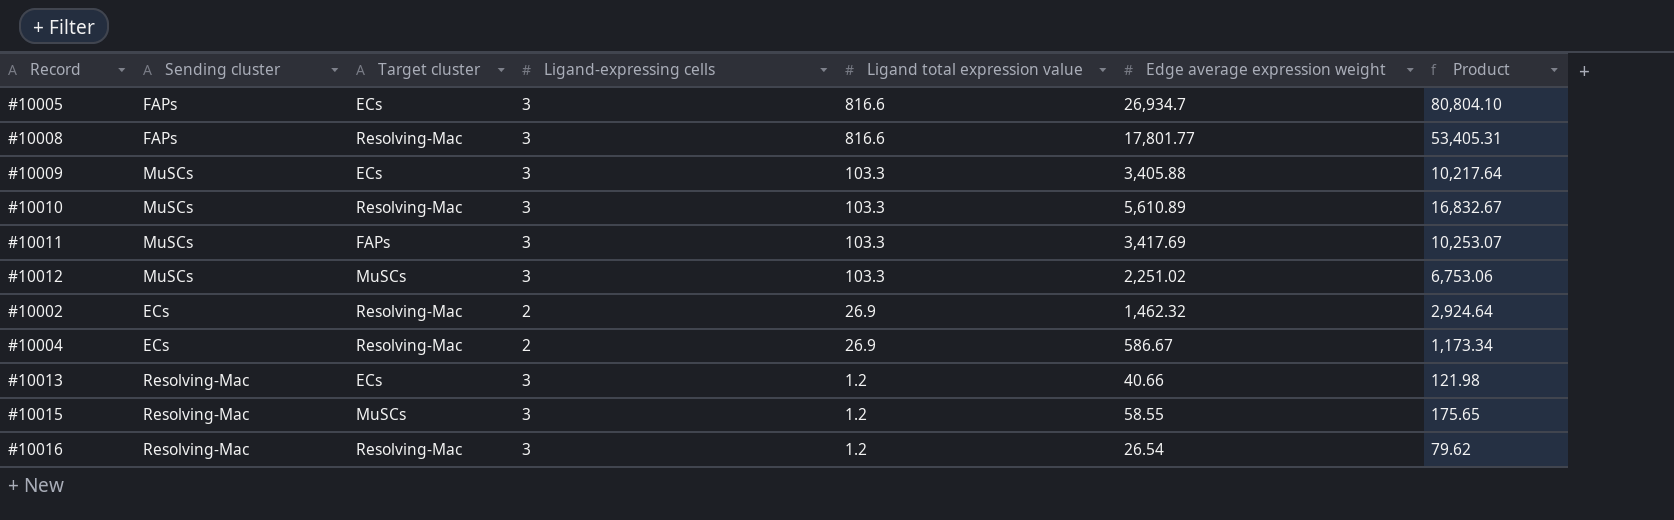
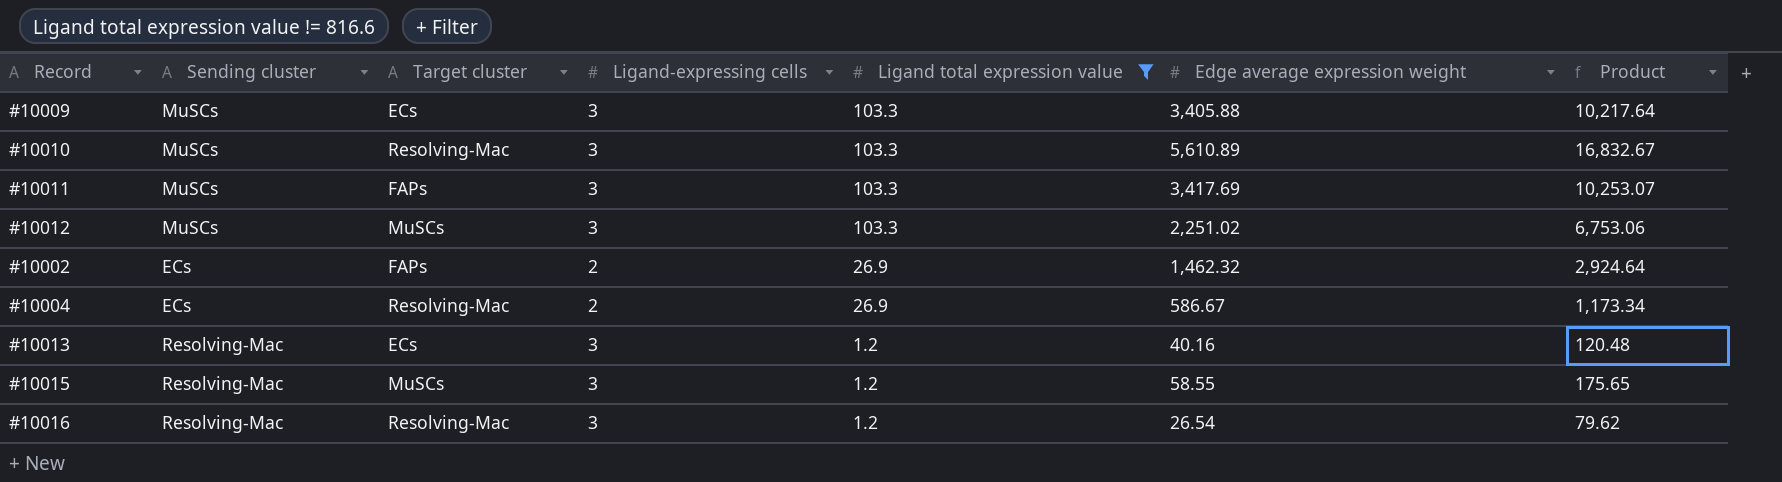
filter: none -> Ligand total expression value != 816.6
#10002 | Target cluster: Resolving-Mac -> FAPs
#10013 | Edge average expression weight: 40.66 -> 40.16
#10013 | Product: 121.98 -> 120.48

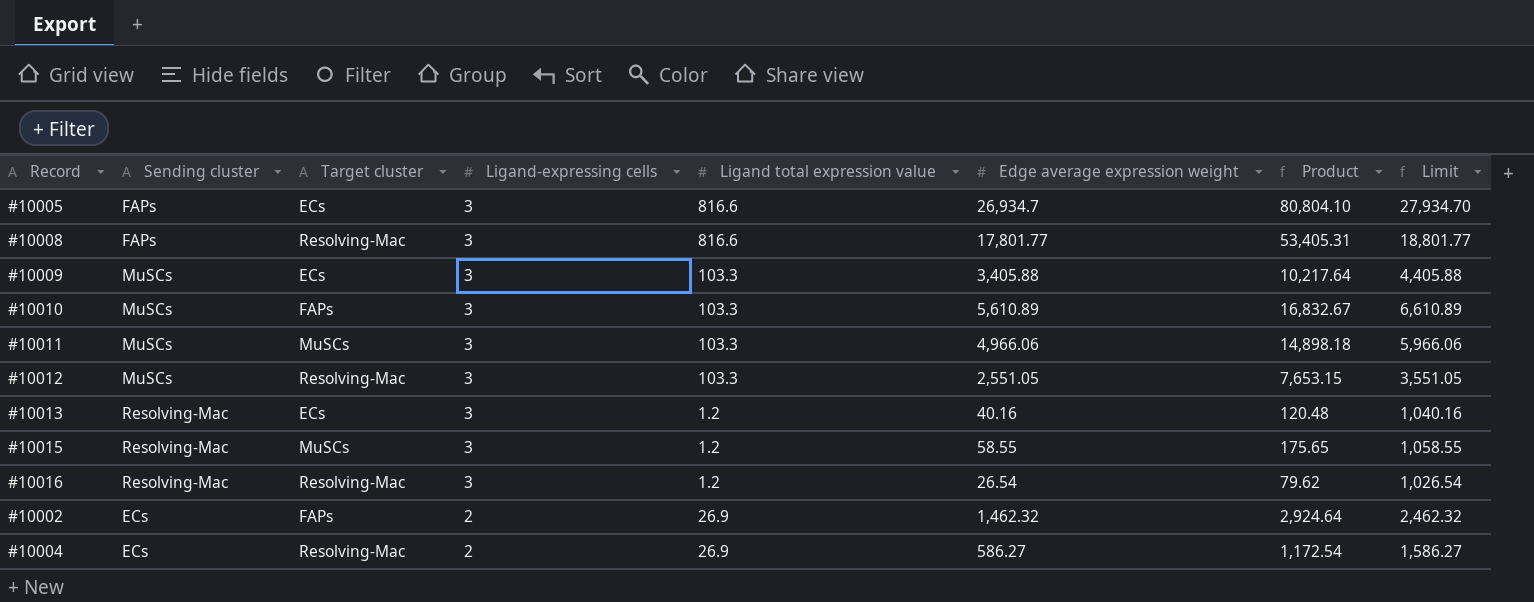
filter: Ligand total expression value != 816.6 -> none
row order: Ligand total expression value descending -> Ligand-expressing cells descending
column Limit | formula: none -> [Edge average expression weight] + 1000
#10010 | Target cluster: Resolving-Mac -> FAPs
#10011 | Target cluster: FAPs -> MuSCs
#10011 | Edge average expression weight: 3,417.69 -> 4,966.06
#10011 | Product: 10,253.07 -> 14,898.18
#10012 | Target cluster: MuSCs -> Resolving-Mac
#10012 | Edge average expression weight: 2,251.02 -> 2,551.05
#10012 | Product: 6,753.06 -> 7,653.15
#10004 | Edge average expression weight: 586.67 -> 586.27
#10004 | Product: 1,173.34 -> 1,172.54

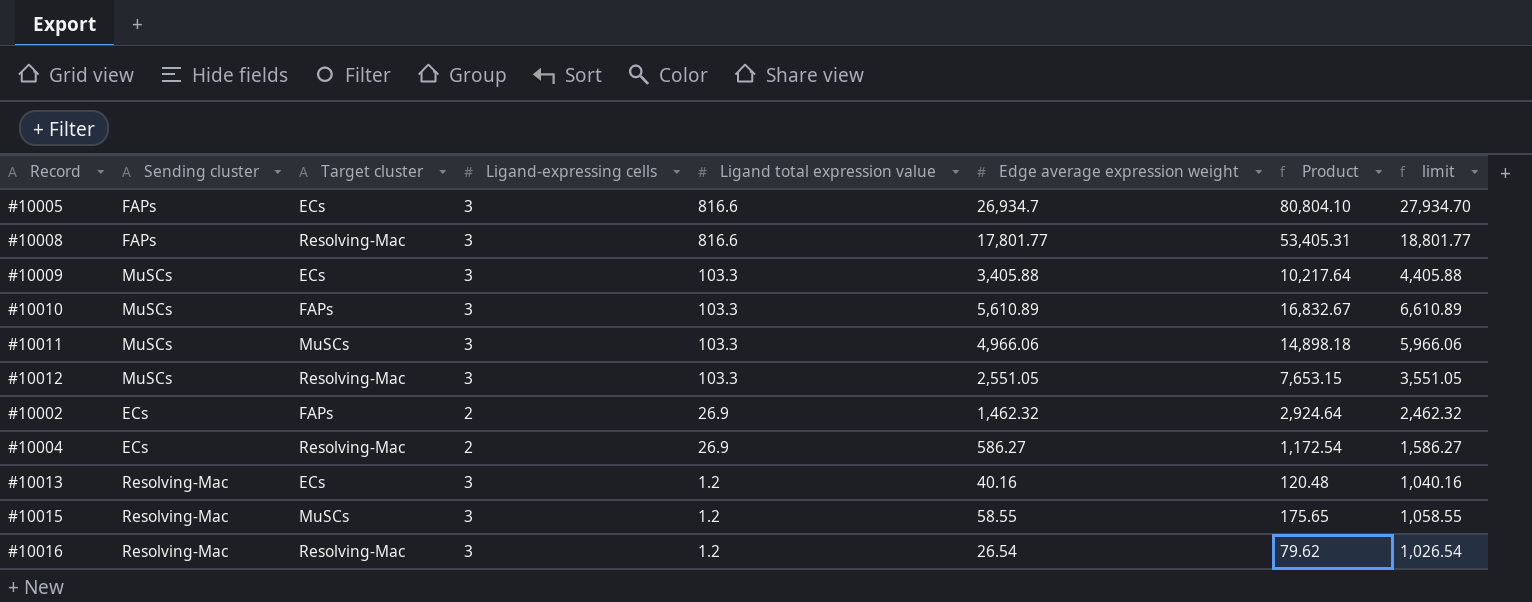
row order: Ligand-expressing cells descending -> Ligand total expression value descending
column name: Limit -> limit

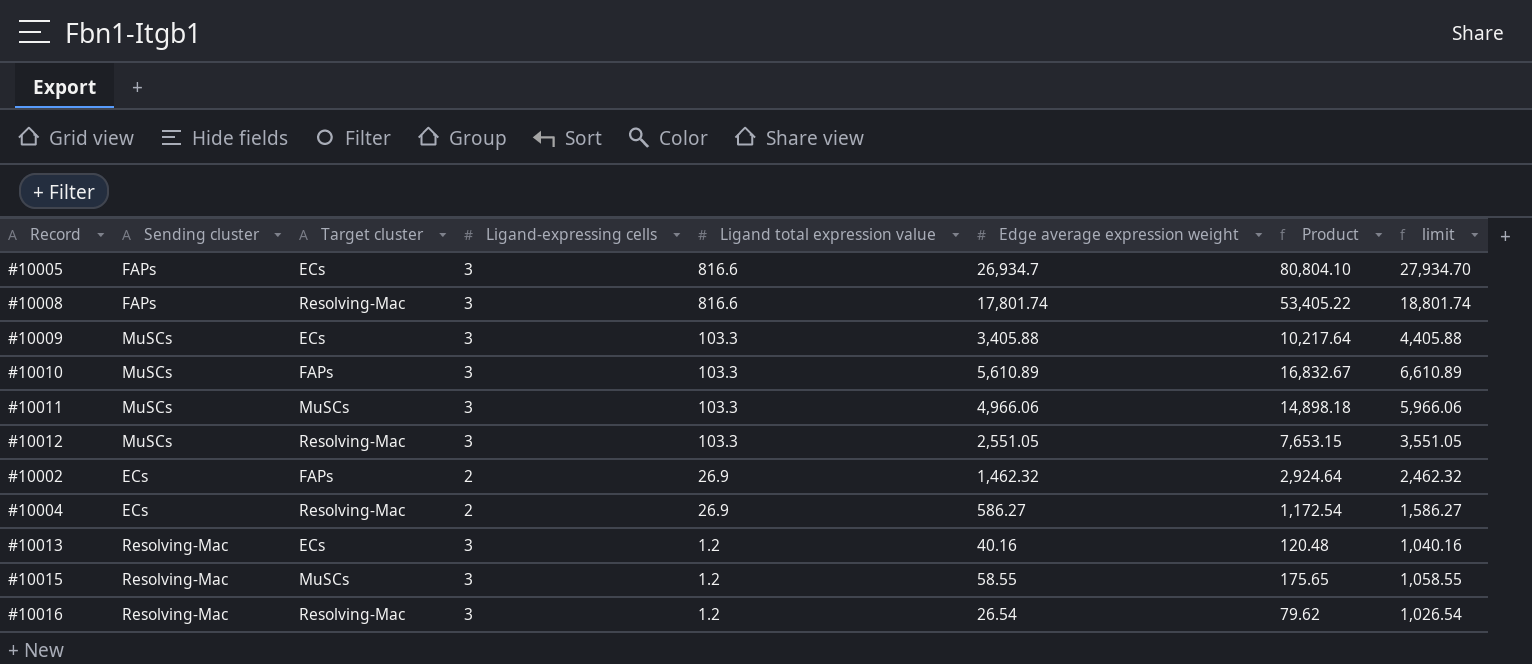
#10008 | Edge average expression weight: 17,801.77 -> 17,801.74
#10008 | Product: 53,405.31 -> 53,405.22
#10008 | limit: 18,801.77 -> 18,801.74

